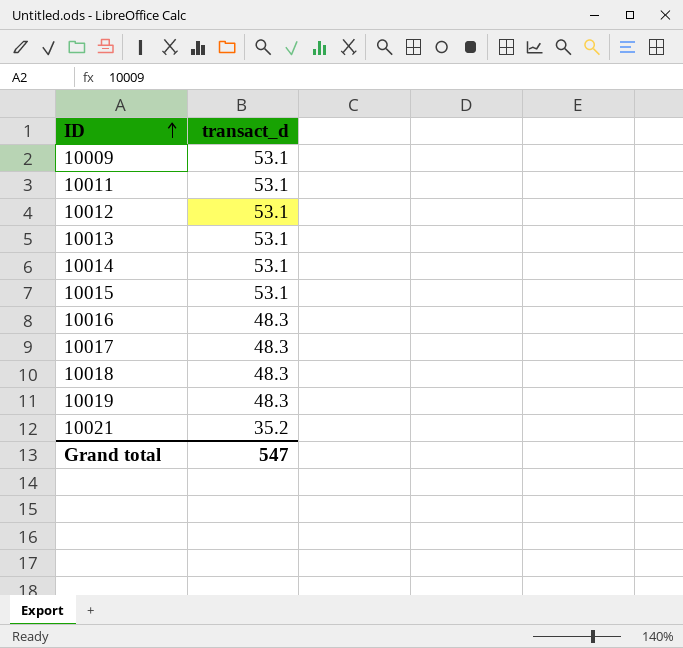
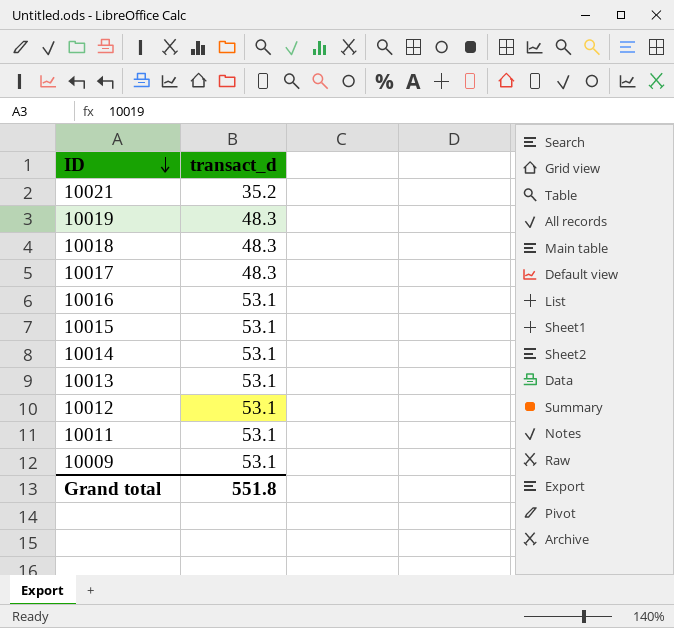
row order: ID ascending -> ID descending
10016 | transact_d: 48.3 -> 53.1
Grand total | transact_d: 547 -> 551.8

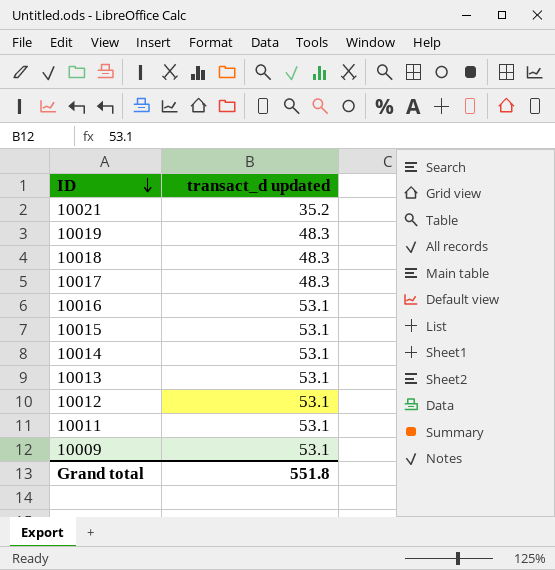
column name: transact_d -> transact_d updated

